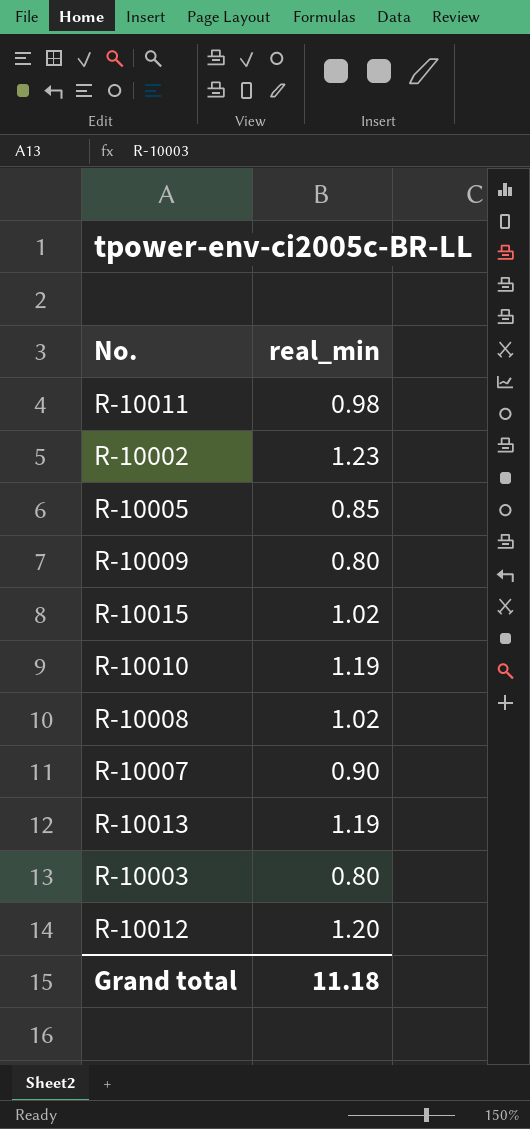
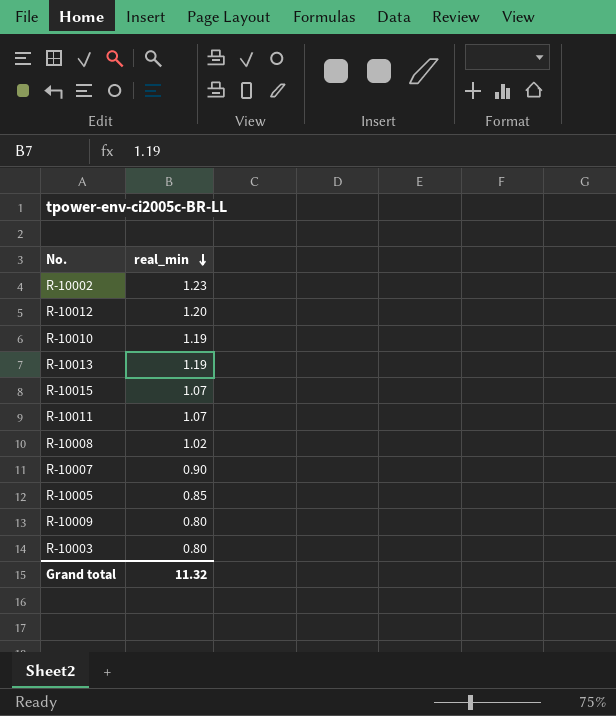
row order: none -> real_min descending
R-10015 | real_min: 1.02 -> 1.07
R-10011 | real_min: 0.98 -> 1.07
Grand total | real_min: 11.18 -> 11.32

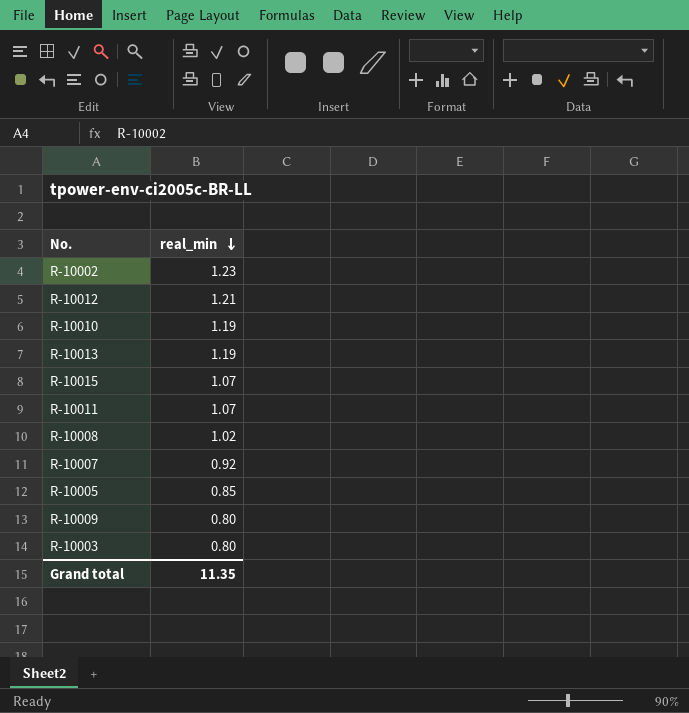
R-10012 | real_min: 1.20 -> 1.21
R-10007 | real_min: 0.90 -> 0.92
Grand total | real_min: 11.32 -> 11.35

